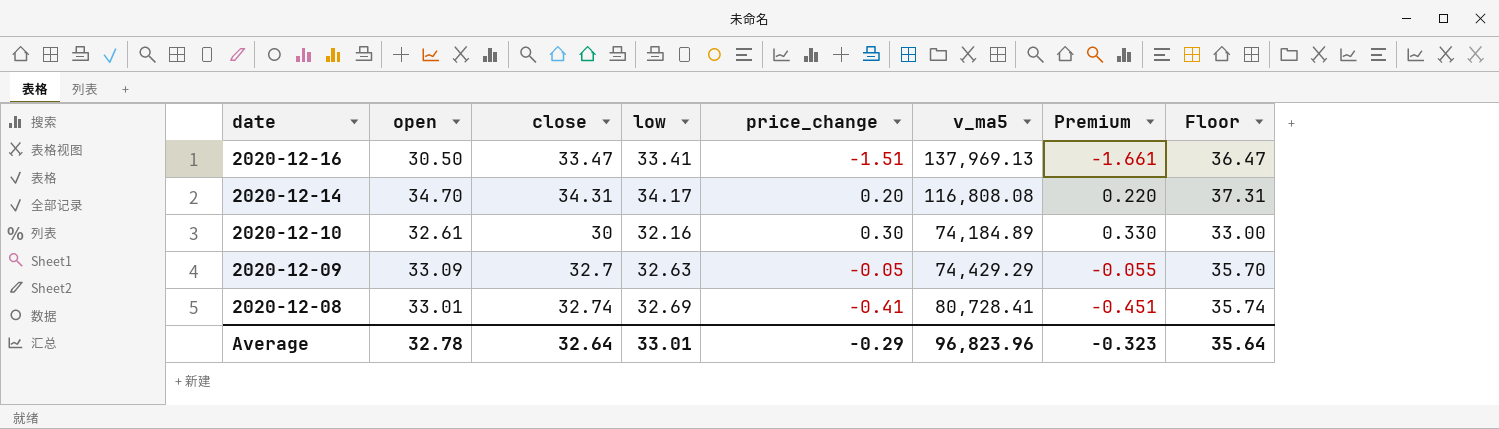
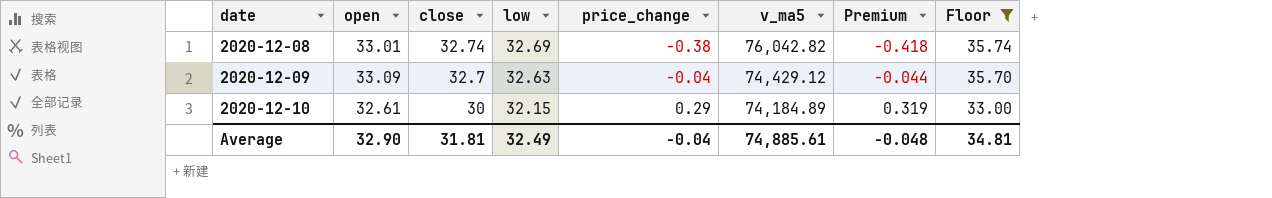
filter: none -> Floor <= 35.74
row order: date descending -> date ascending
2020-12-08 | price_change: -0.41 -> -0.38
2020-12-08 | v_ma5: 80,728.41 -> 76,042.82
2020-12-08 | Premium: -0.451 -> -0.418
2020-12-09 | price_change: -0.05 -> -0.04
2020-12-09 | v_ma5: 74,429.29 -> 74,429.12
2020-12-09 | Premium: -0.055 -> -0.044
2020-12-10 | low: 32.16 -> 32.15
2020-12-10 | price_change: 0.30 -> 0.29
2020-12-10 | Premium: 0.330 -> 0.319
Average | open: 32.78 -> 32.90
Average | close: 32.64 -> 31.81
Average | low: 33.01 -> 32.49
Average | price_change: -0.29 -> -0.04
Average | v_ma5: 96,823.96 -> 74,885.61
Average | Premium: -0.323 -> -0.048
Average | Floor: 35.64 -> 34.81

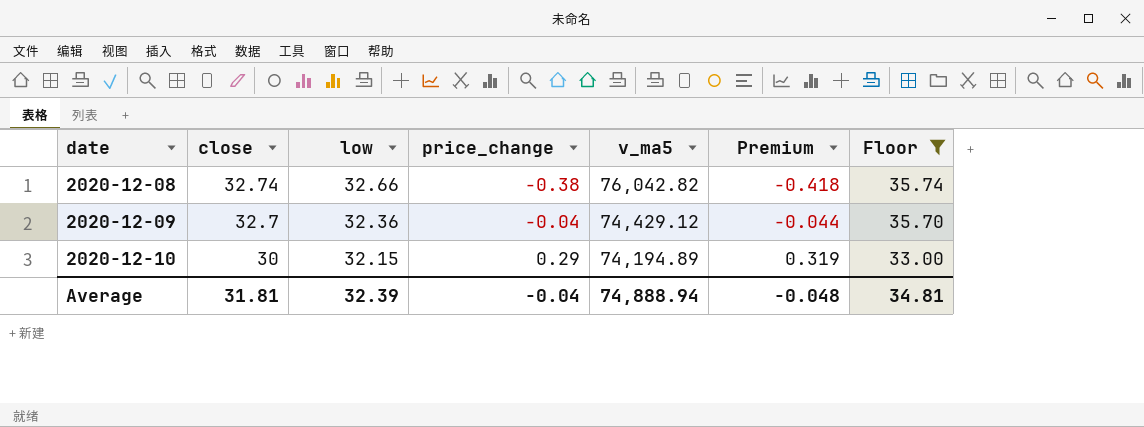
column open | position: 2 -> none
2020-12-08 | low: 32.69 -> 32.66
2020-12-09 | low: 32.63 -> 32.36
2020-12-10 | v_ma5: 74,184.89 -> 74,194.89
Average | low: 32.49 -> 32.39
Average | v_ma5: 74,885.61 -> 74,888.94

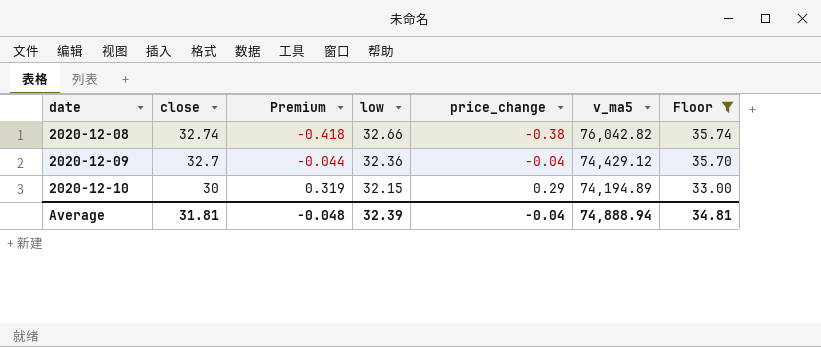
column Premium | position: 6 -> 3

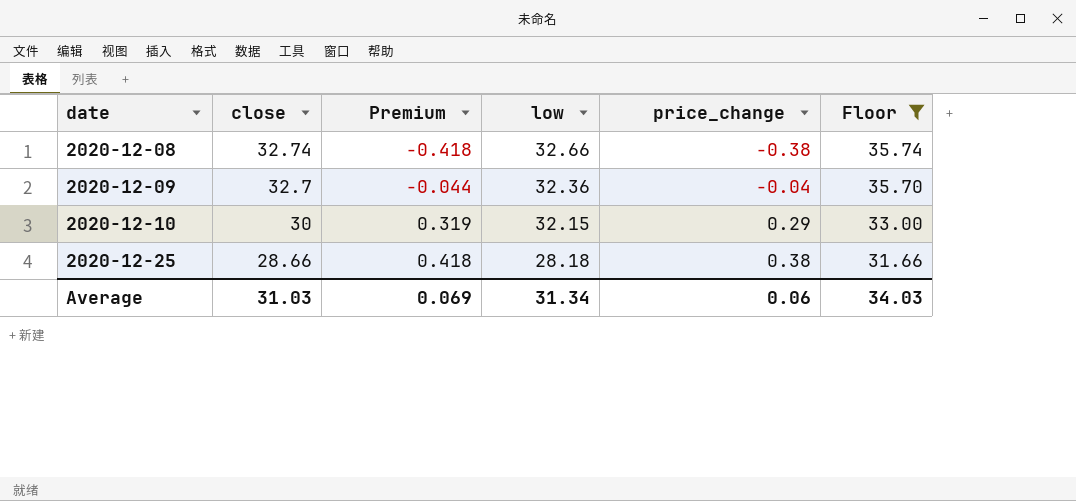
column v_ma5 | position: 6 -> none
row 2020-12-25: none -> 28.66 | 0.418 | 28.18 | 0.38 | 31.66
Average | close: 31.81 -> 31.03
Average | Premium: -0.048 -> 0.069
Average | low: 32.39 -> 31.34
Average | price_change: -0.04 -> 0.06
Average | Floor: 34.81 -> 34.03

